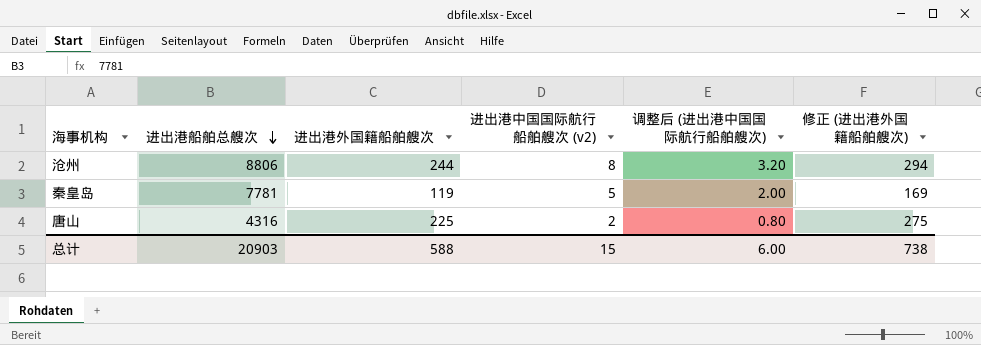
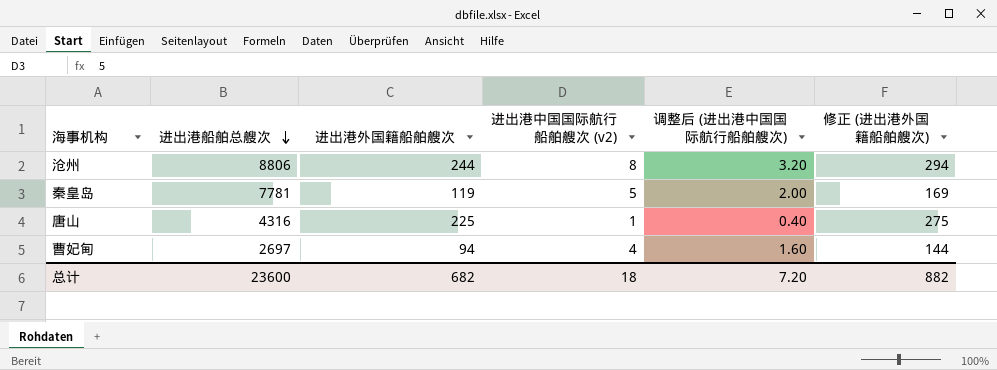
唐山 | 进出港中国国际航行船舶艘次 (v2): 2 -> 1
唐山 | 调整后 (进出港中国国际航行船舶艘次): 0.80 -> 0.40
row 曹妃甸: none -> 2697 | 94 | 4 | 1.60 | 144
总计 | 进出港船舶总艘次: 20903 -> 23600
总计 | 进出港外国籍船舶艘次: 588 -> 682
总计 | 进出港中国国际航行船舶艘次 (v2): 15 -> 18
总计 | 调整后 (进出港中国国际航行船舶艘次): 6.00 -> 7.20
总计 | 修正 (进出港外国籍船舶艘次): 738 -> 882

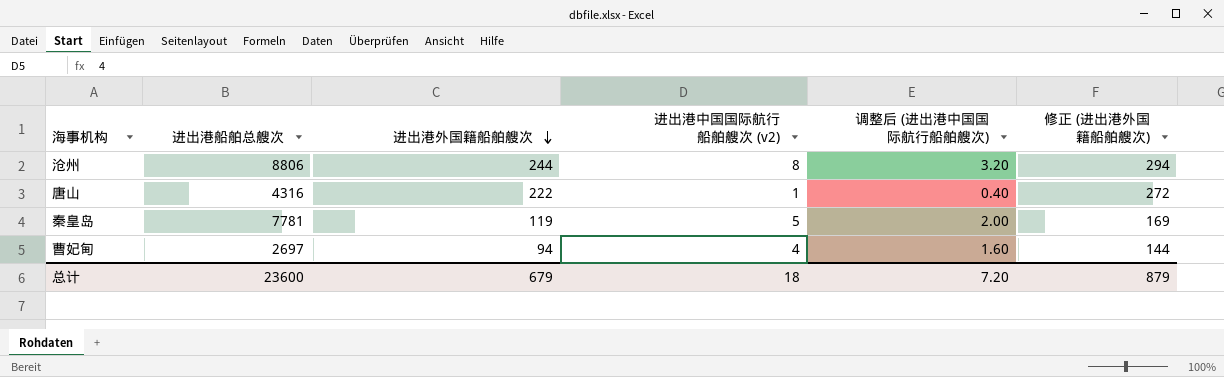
row order: 进出港船舶总艘次 descending -> 进出港外国籍船舶艘次 descending
唐山 | 进出港外国籍船舶艘次: 225 -> 222
唐山 | 修正 (进出港外国籍船舶艘次): 275 -> 272
总计 | 进出港外国籍船舶艘次: 682 -> 679
总计 | 修正 (进出港外国籍船舶艘次): 882 -> 879

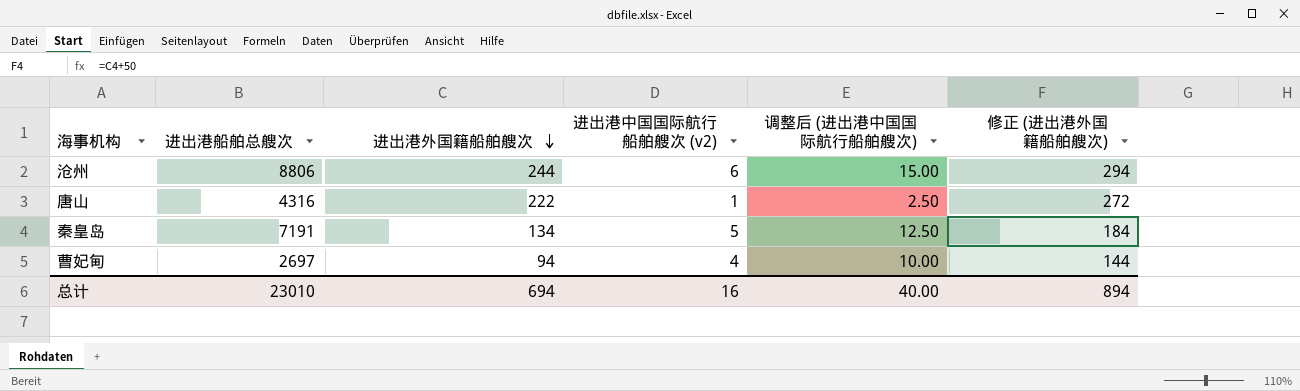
column 调整后 (进出港中国国际航行船舶艘次) | formula: [进出港中国国际航行船舶艘次 (v2)] * 0.4 -> [进出港中国国际航行船舶艘次 (v2)] * 2.5
沧州 | 进出港中国国际航行船舶艘次 (v2): 8 -> 6
秦皇岛 | 进出港船舶总艘次: 7781 -> 7191
秦皇岛 | 进出港外国籍船舶艘次: 119 -> 134
秦皇岛 | 修正 (进出港外国籍船舶艘次): 169 -> 184
总计 | 进出港船舶总艘次: 23600 -> 23010
总计 | 进出港外国籍船舶艘次: 679 -> 694
总计 | 进出港中国国际航行船舶艘次 (v2): 18 -> 16
总计 | 调整后 (进出港中国国际航行船舶艘次): 7.20 -> 40.00
总计 | 修正 (进出港外国籍船舶艘次): 879 -> 894

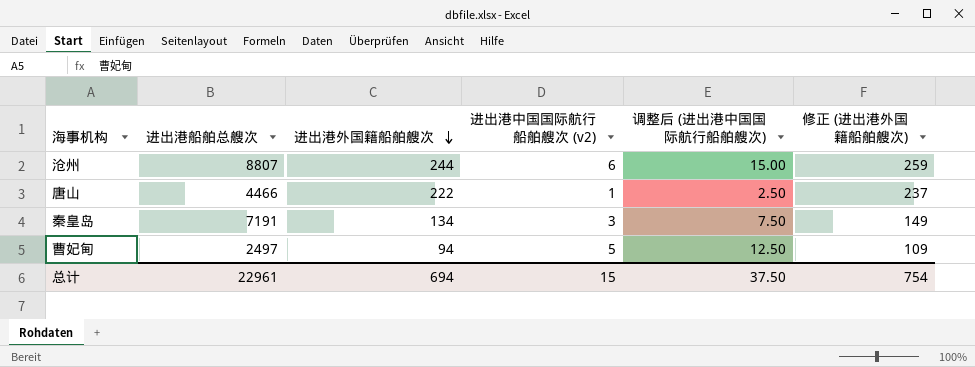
column 修正 (进出港外国籍船舶艘次) | formula: [进出港外国籍船舶艘次] + 50 -> [进出港外国籍船舶艘次] + 15
沧州 | 进出港船舶总艘次: 8806 -> 8807
唐山 | 进出港船舶总艘次: 4316 -> 4466
秦皇岛 | 进出港中国国际航行船舶艘次 (v2): 5 -> 3
秦皇岛 | 调整后 (进出港中国国际航行船舶艘次): 12.50 -> 7.50
曹妃甸 | 进出港船舶总艘次: 2697 -> 2497
曹妃甸 | 进出港中国国际航行船舶艘次 (v2): 4 -> 5
曹妃甸 | 调整后 (进出港中国国际航行船舶艘次): 10.00 -> 12.50
总计 | 进出港船舶总艘次: 23010 -> 22961
总计 | 进出港中国国际航行船舶艘次 (v2): 16 -> 15
总计 | 调整后 (进出港中国国际航行船舶艘次): 40.00 -> 37.50
总计 | 修正 (进出港外国籍船舶艘次): 894 -> 754

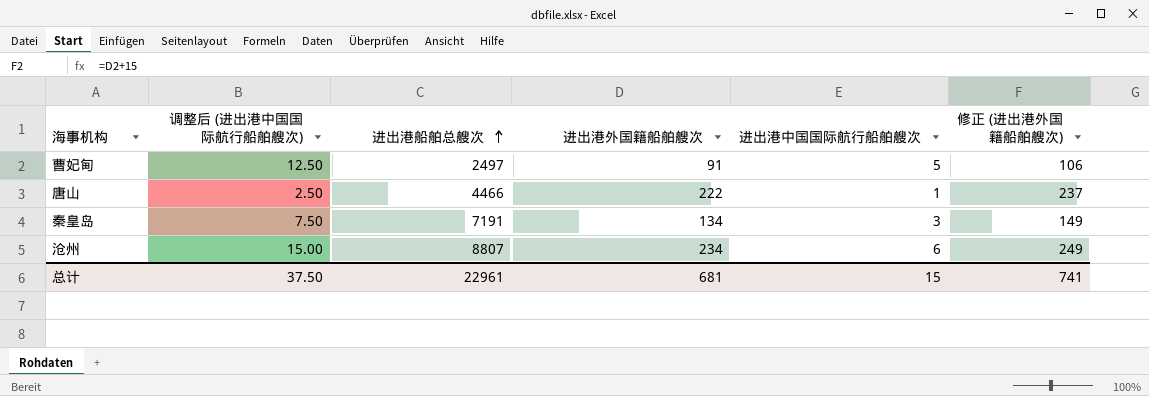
row order: 进出港外国籍船舶艘次 descending -> 进出港船舶总艘次 ascending
column 调整后 (进出港中国国际航行船舶艘次) | position: 5 -> 2
column name: 进出港中国国际航行船舶艘次 (v2) -> 进出港中国国际航行船舶艘次
曹妃甸 | 进出港外国籍船舶艘次: 94 -> 91
曹妃甸 | 修正 (进出港外国籍船舶艘次): 109 -> 106
沧州 | 进出港外国籍船舶艘次: 244 -> 234
沧州 | 修正 (进出港外国籍船舶艘次): 259 -> 249
总计 | 进出港外国籍船舶艘次: 694 -> 681
总计 | 修正 (进出港外国籍船舶艘次): 754 -> 741

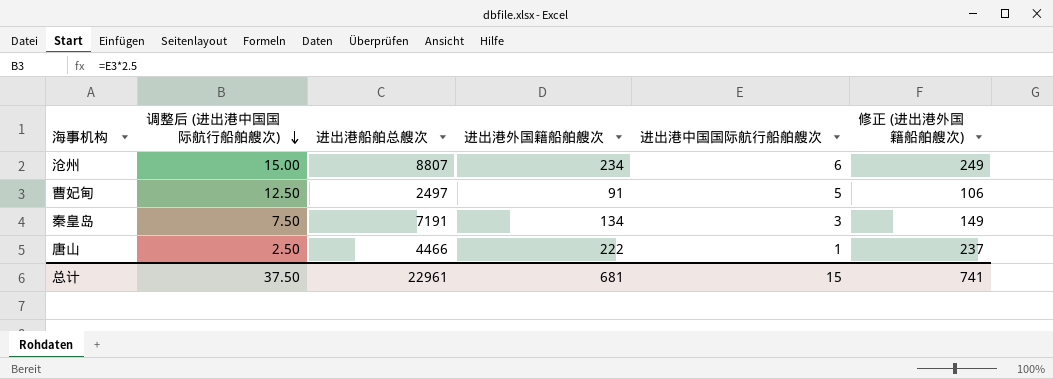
row order: 进出港船舶总艘次 ascending -> 调整后 (进出港中国国际航行船舶艘次) descending

